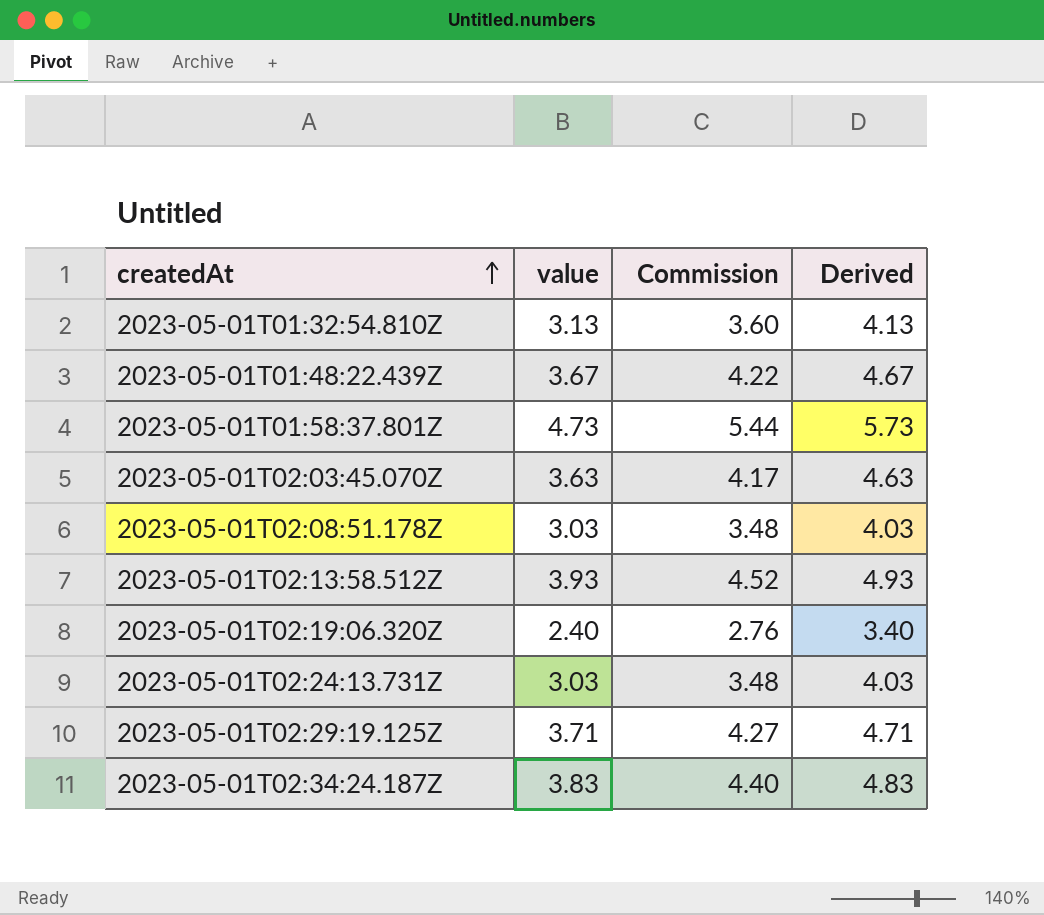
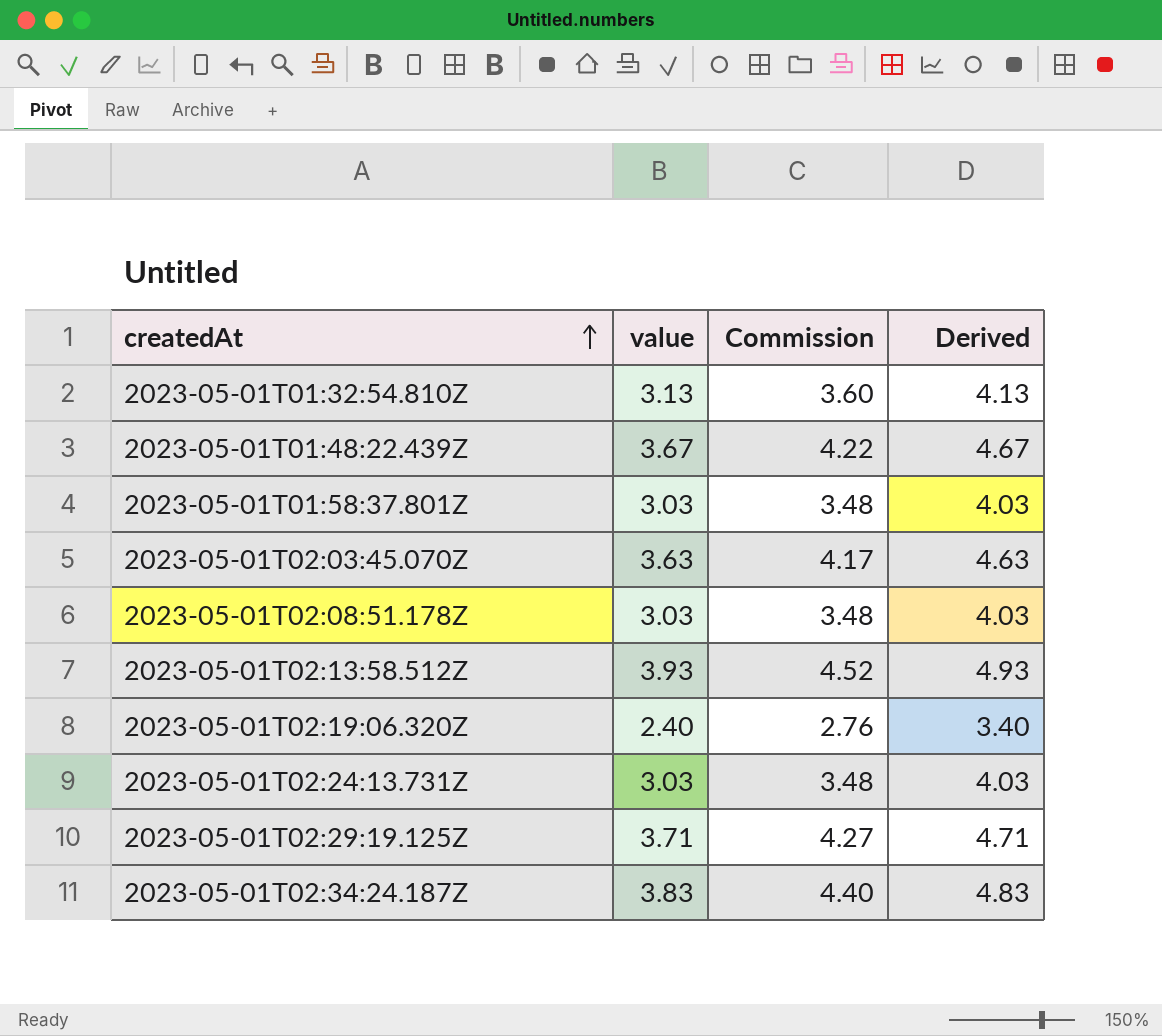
2023-05-01T01:58:37.801Z | value: 4.73 -> 3.03
2023-05-01T01:58:37.801Z | Commission: 5.44 -> 3.48
2023-05-01T01:58:37.801Z | Derived: 5.73 -> 4.03

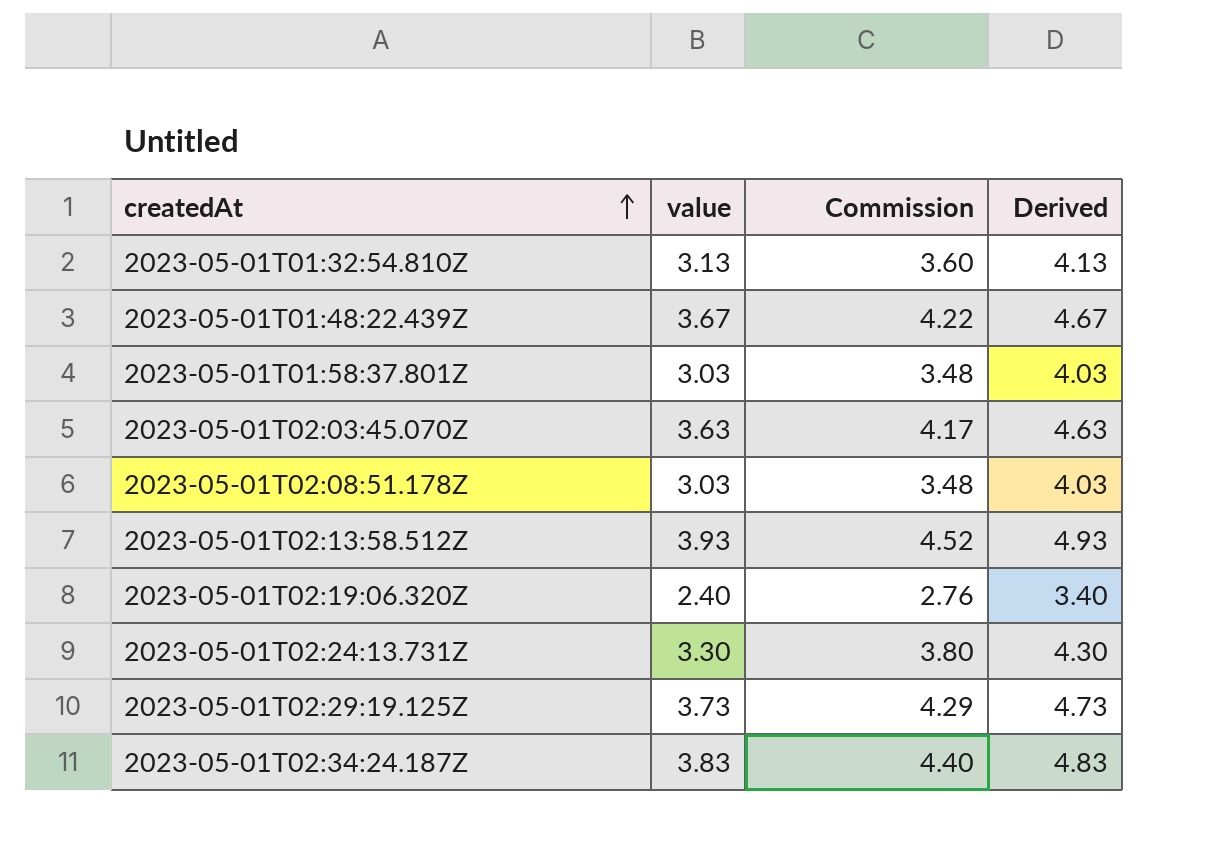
2023-05-01T02:24:13.731Z | value: 3.03 -> 3.30
2023-05-01T02:24:13.731Z | Commission: 3.48 -> 3.80
2023-05-01T02:24:13.731Z | Derived: 4.03 -> 4.30
2023-05-01T02:29:19.125Z | value: 3.71 -> 3.73
2023-05-01T02:29:19.125Z | Commission: 4.27 -> 4.29
2023-05-01T02:29:19.125Z | Derived: 4.71 -> 4.73

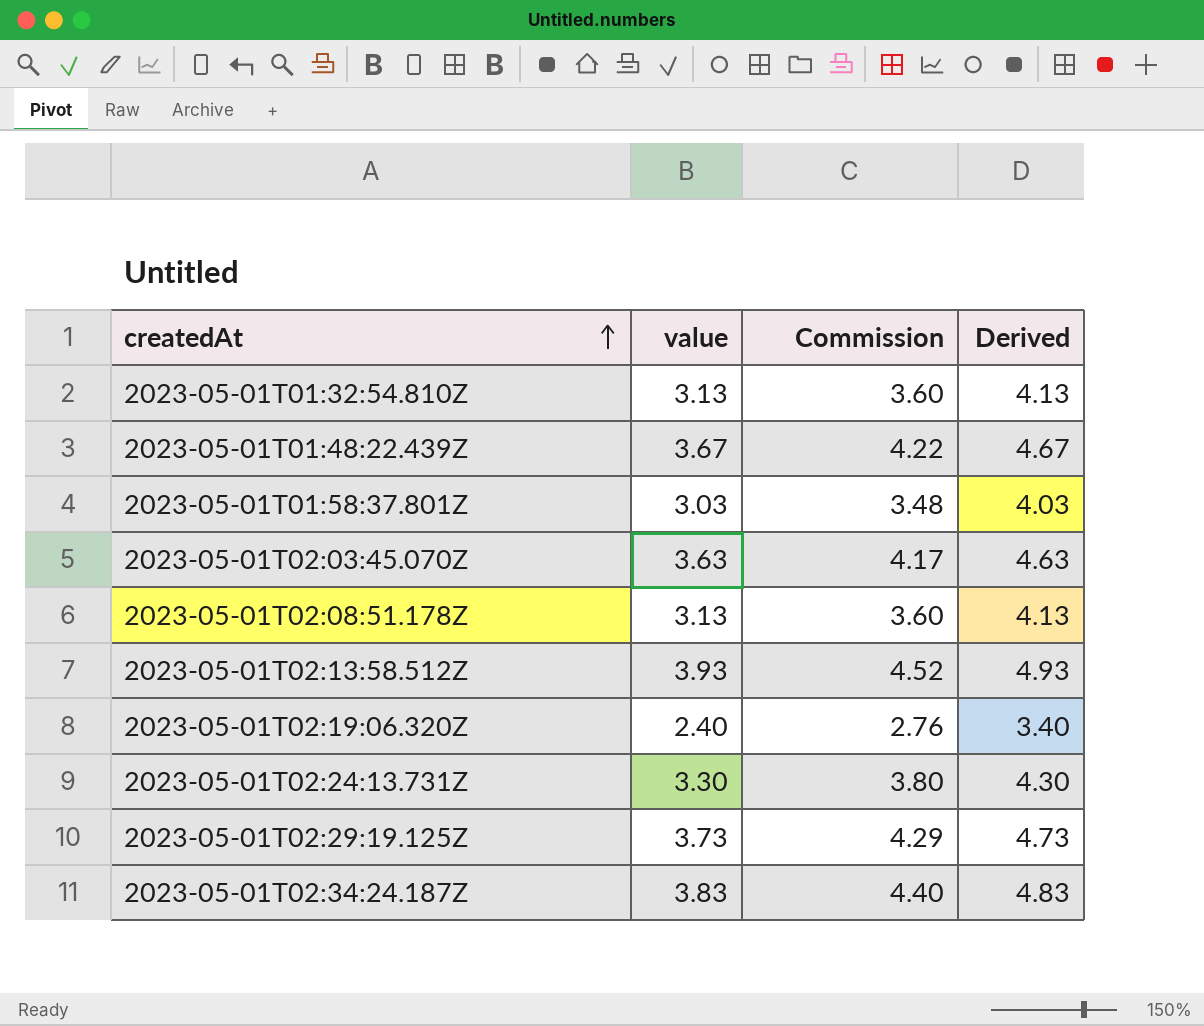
2023-05-01T02:08:51.178Z | value: 3.03 -> 3.13
2023-05-01T02:08:51.178Z | Commission: 3.48 -> 3.60
2023-05-01T02:08:51.178Z | Derived: 4.03 -> 4.13

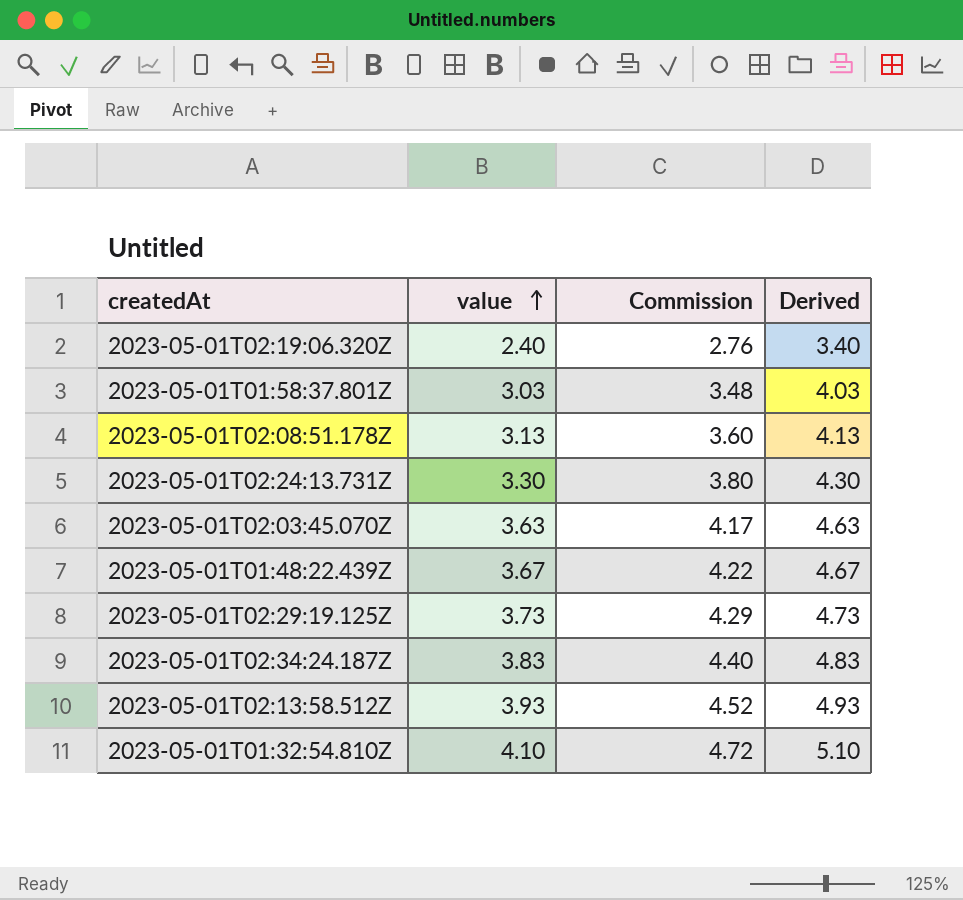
row order: createdAt ascending -> value ascending
2023-05-01T01:32:54.810Z | value: 3.13 -> 4.10
2023-05-01T01:32:54.810Z | Commission: 3.60 -> 4.72
2023-05-01T01:32:54.810Z | Derived: 4.13 -> 5.10

